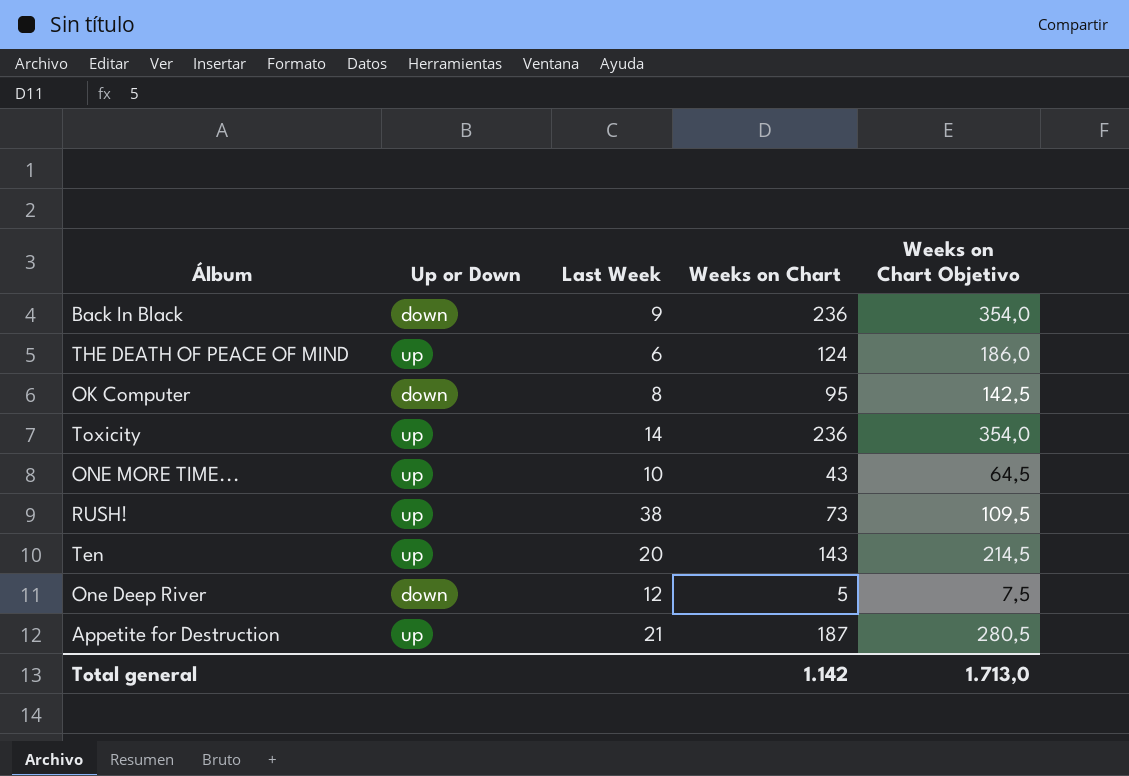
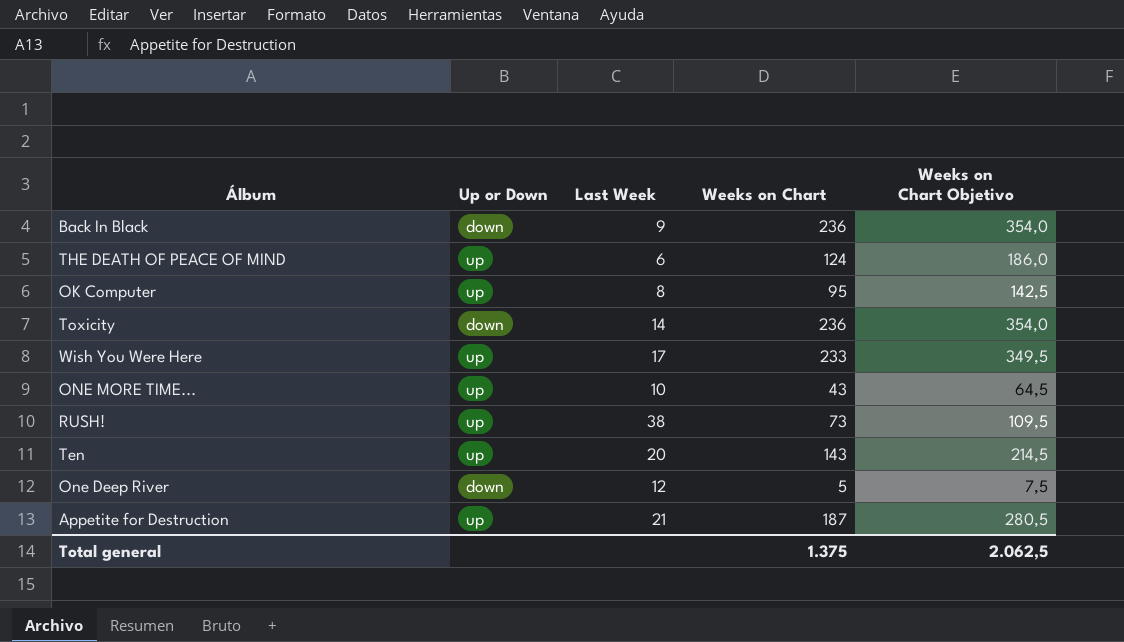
OK Computer | Up or Down: down -> up
Toxicity | Up or Down: up -> down
row Wish You Were Here: none -> up | 17 | 233 | 349,5
Total general | Weeks on Chart: 1.142 -> 1.375
Total general | Weeks on Chart Objetivo: 1.713,0 -> 2.062,5

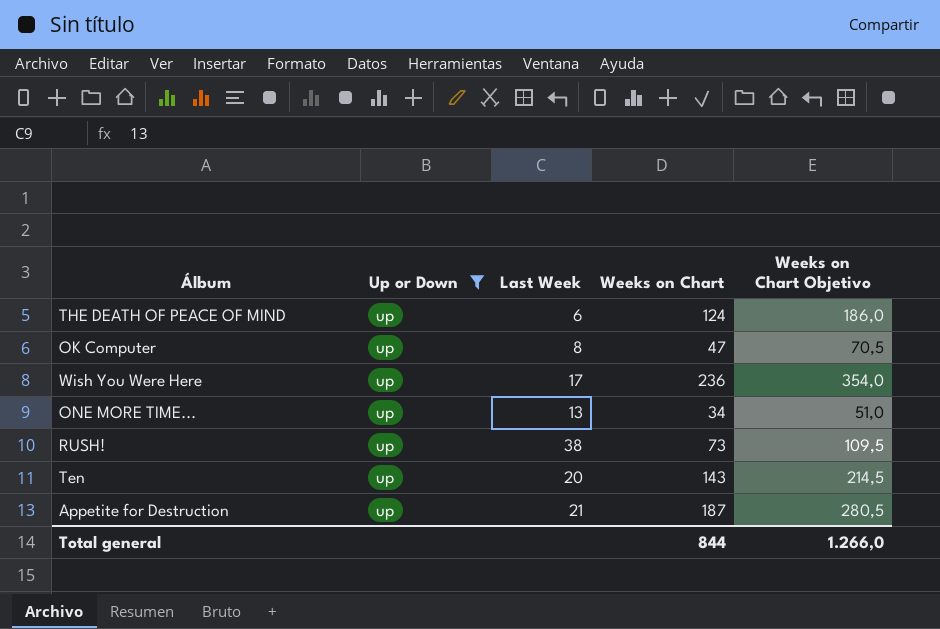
filter: none -> Up or Down = up
OK Computer | Weeks on Chart: 95 -> 47
OK Computer | Weeks on Chart Objetivo: 142,5 -> 70,5
Wish You Were Here | Weeks on Chart: 233 -> 236
Wish You Were Here | Weeks on Chart Objetivo: 349,5 -> 354,0
ONE MORE TIME... | Last Week: 10 -> 13
ONE MORE TIME... | Weeks on Chart: 43 -> 34
ONE MORE TIME... | Weeks on Chart Objetivo: 64,5 -> 51,0
Total general | Weeks on Chart: 1.375 -> 844
Total general | Weeks on Chart Objetivo: 2.062,5 -> 1.266,0

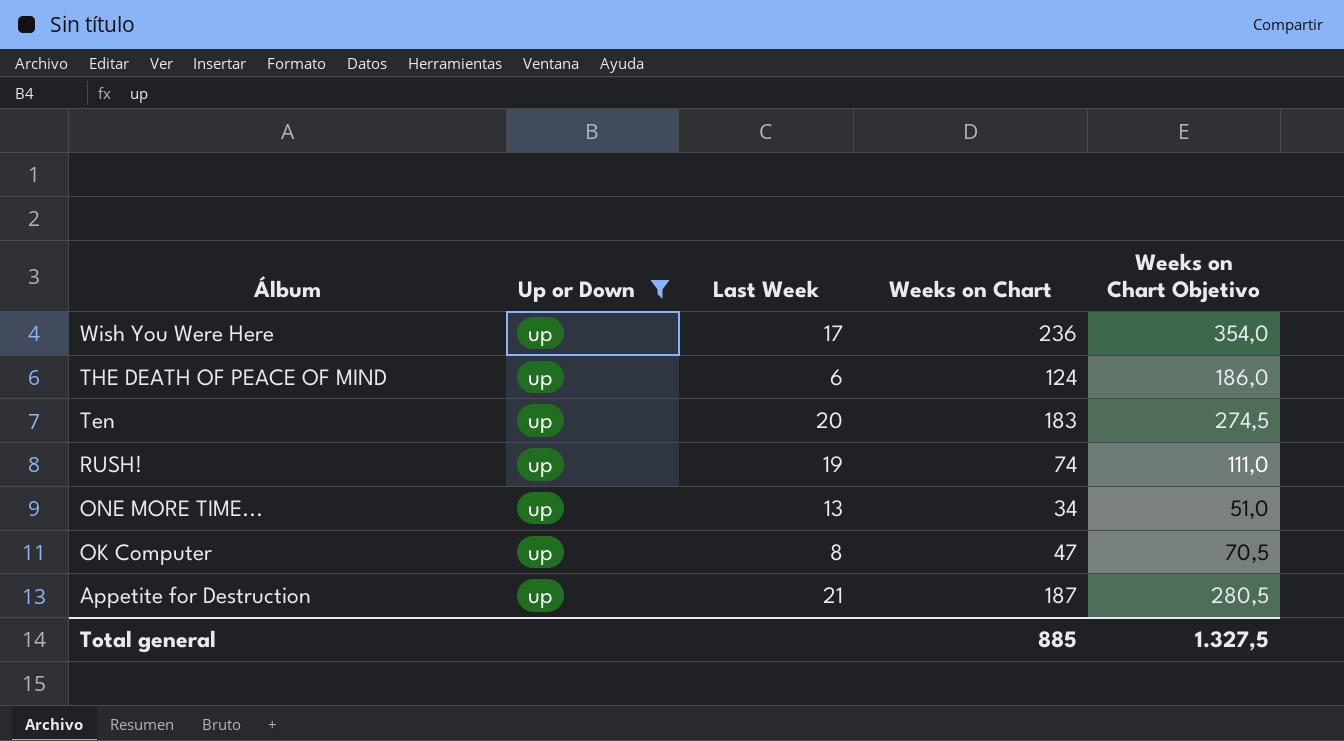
row order: none -> Álbum descending
Ten | Weeks on Chart: 143 -> 183
Ten | Weeks on Chart Objetivo: 214,5 -> 274,5
RUSH! | Last Week: 38 -> 19
RUSH! | Weeks on Chart: 73 -> 74
RUSH! | Weeks on Chart Objetivo: 109,5 -> 111,0
Total general | Weeks on Chart: 844 -> 885
Total general | Weeks on Chart Objetivo: 1.266,0 -> 1.327,5

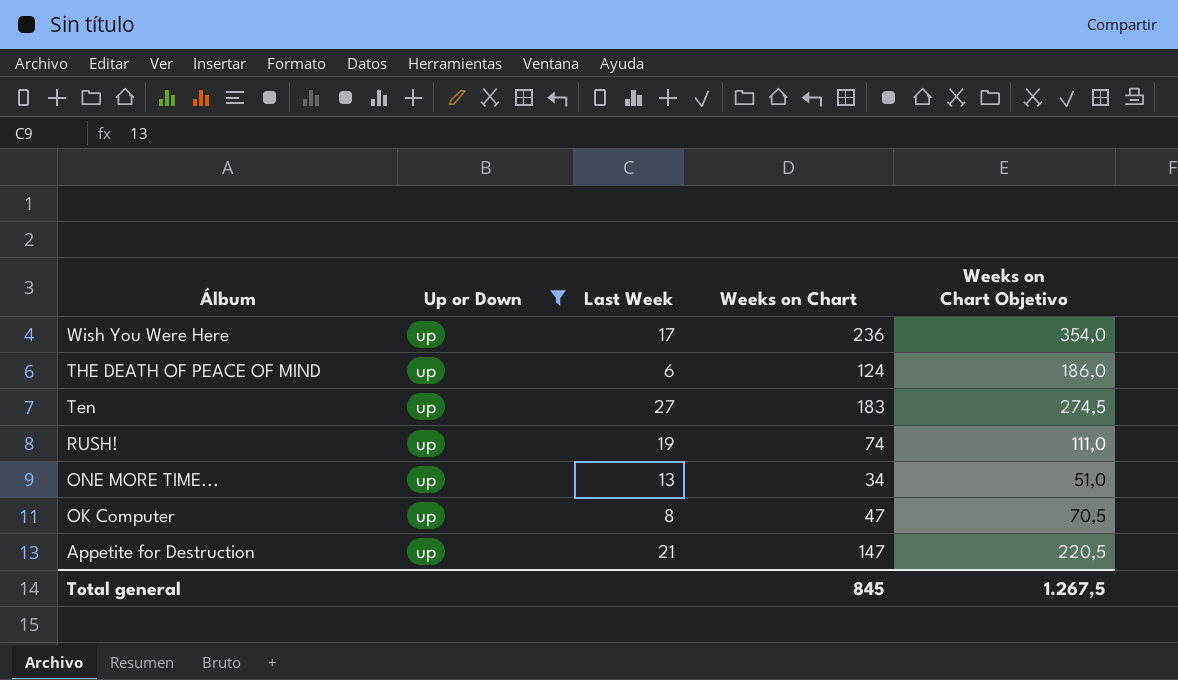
Ten | Last Week: 20 -> 27
Appetite for Destruction | Weeks on Chart: 187 -> 147
Appetite for Destruction | Weeks on Chart Objetivo: 280,5 -> 220,5
Total general | Weeks on Chart: 885 -> 845
Total general | Weeks on Chart Objetivo: 1.327,5 -> 1.267,5

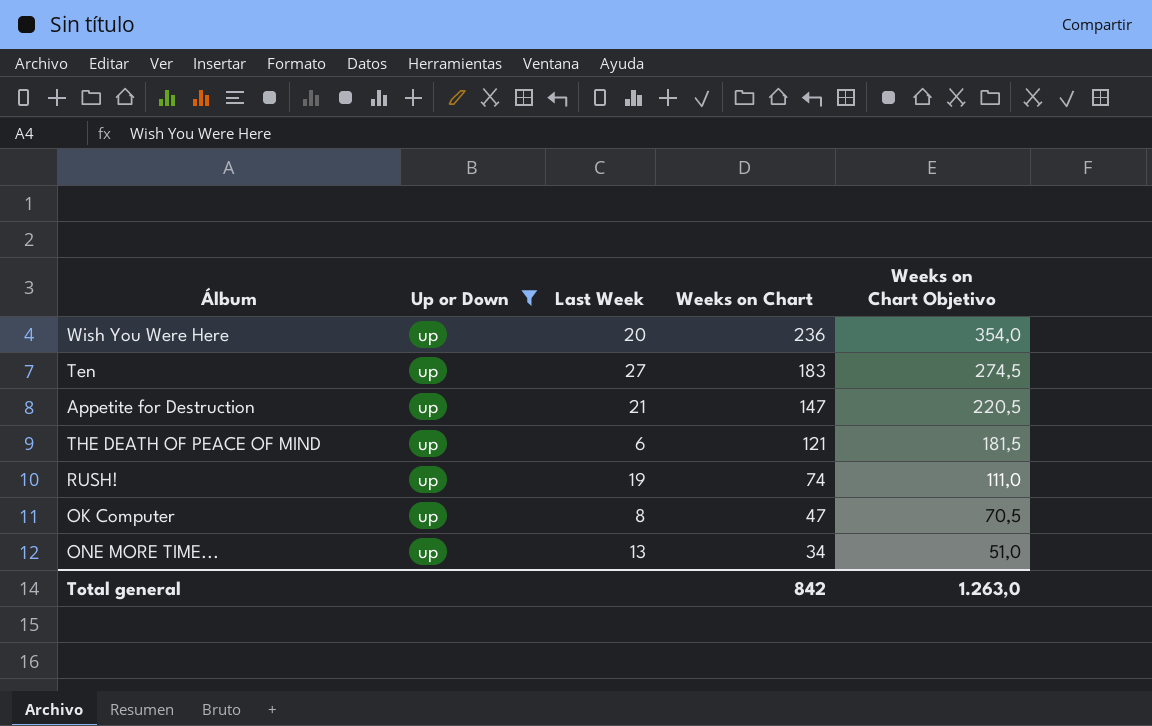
row order: Álbum descending -> Weeks on Chart descending
Wish You Were Here | Last Week: 17 -> 20
THE DEATH OF PEACE OF MIND | Weeks on Chart: 124 -> 121
THE DEATH OF PEACE OF MIND | Weeks on Chart Objetivo: 186,0 -> 181,5
Total general | Weeks on Chart: 845 -> 842
Total general | Weeks on Chart Objetivo: 1.267,5 -> 1.263,0

